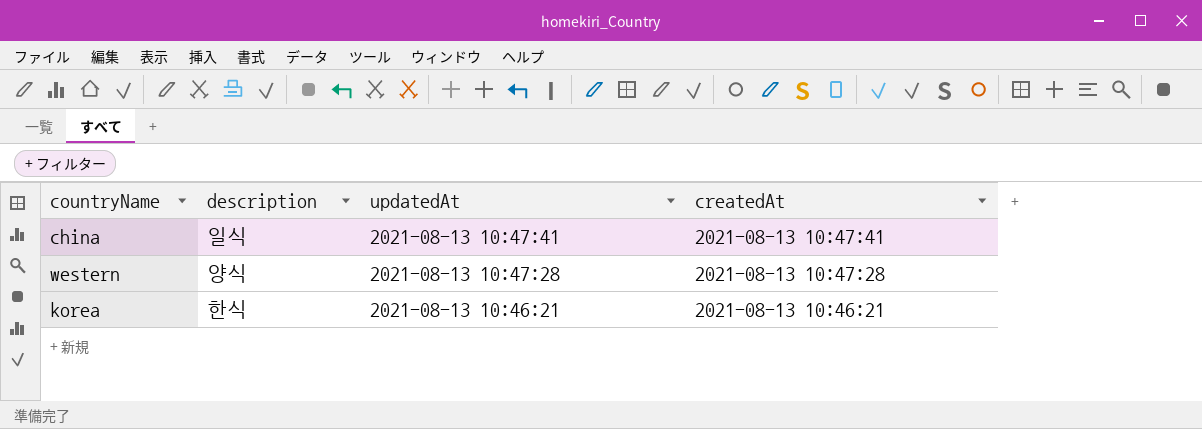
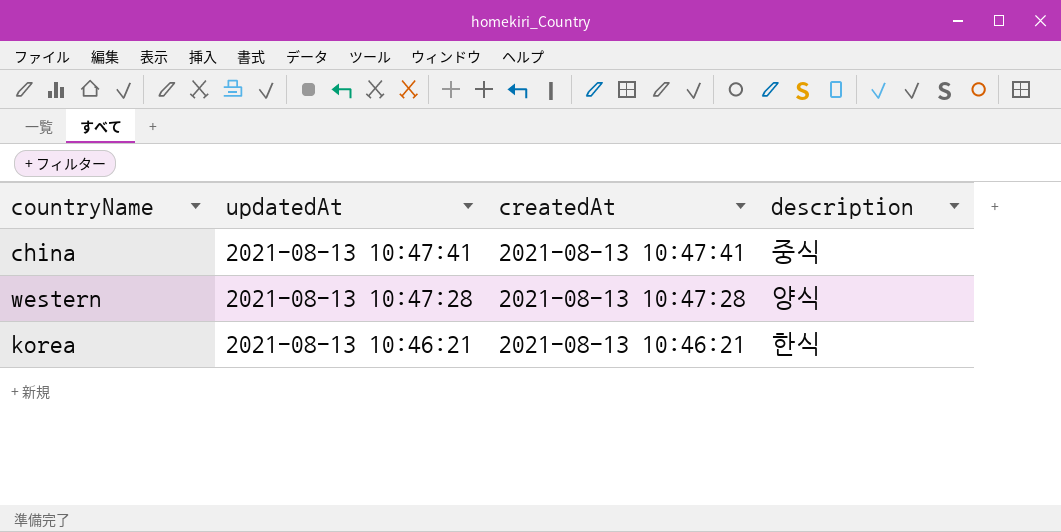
column description | position: 2 -> 4
china | description: 일식 -> 중식

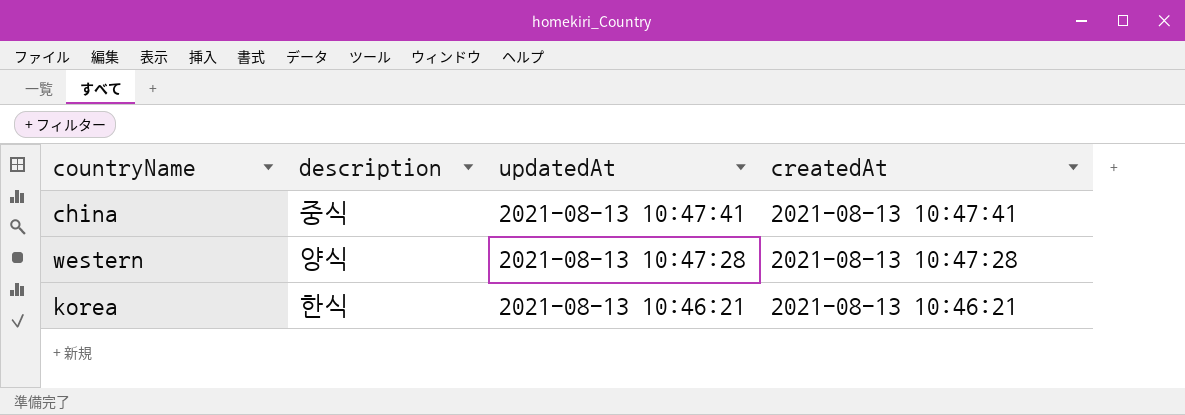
column description | position: 4 -> 2

